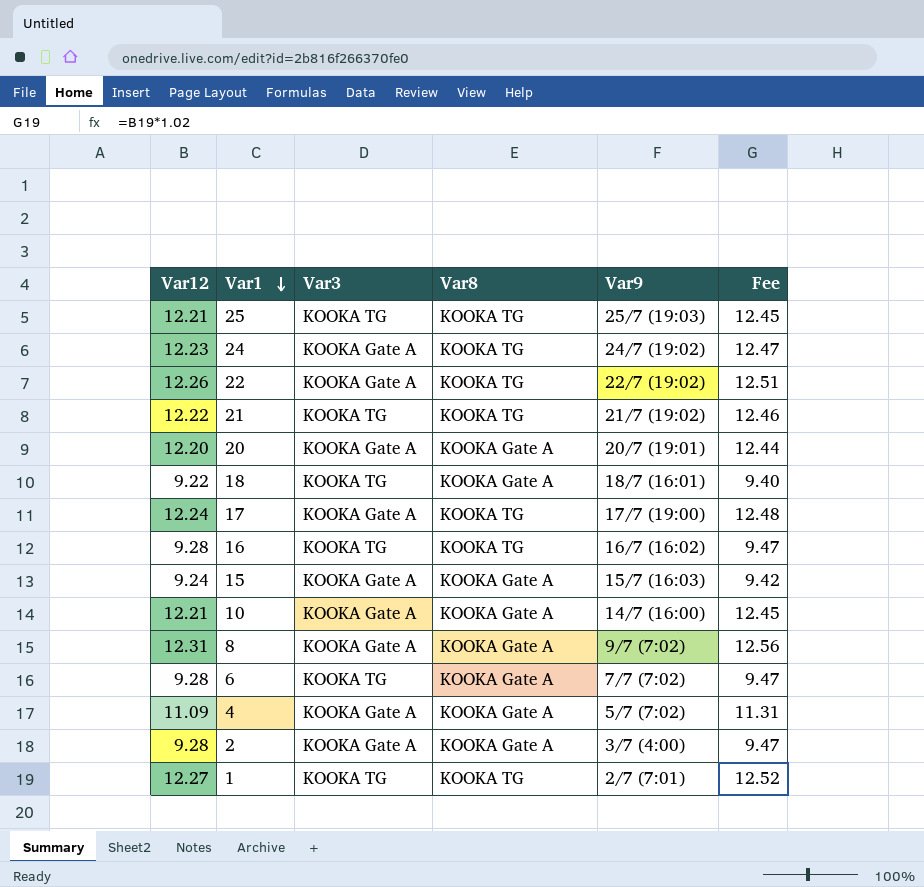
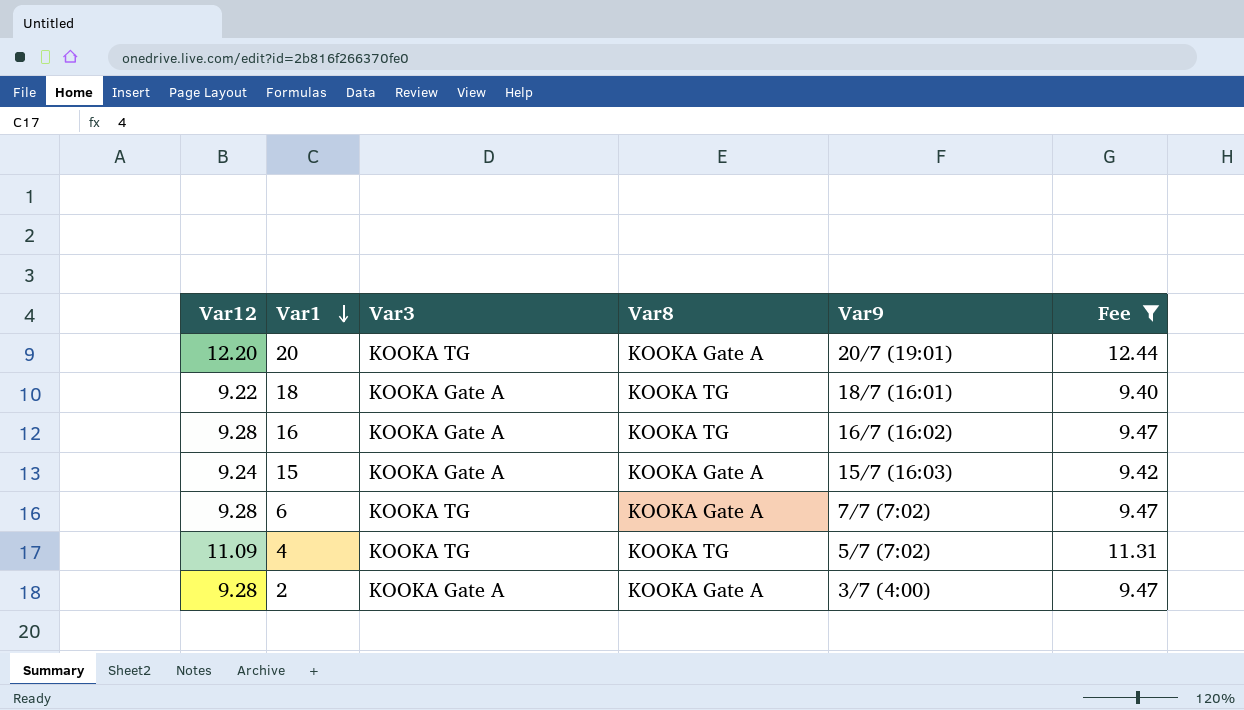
filter: none -> Fee <= 12.44
20 | Var3: KOOKA Gate A -> KOOKA TG
18 | Var3: KOOKA TG -> KOOKA Gate A
18 | Var8: KOOKA Gate A -> KOOKA TG
16 | Var3: KOOKA TG -> KOOKA Gate A
4 | Var3: KOOKA Gate A -> KOOKA TG
4 | Var8: KOOKA Gate A -> KOOKA TG

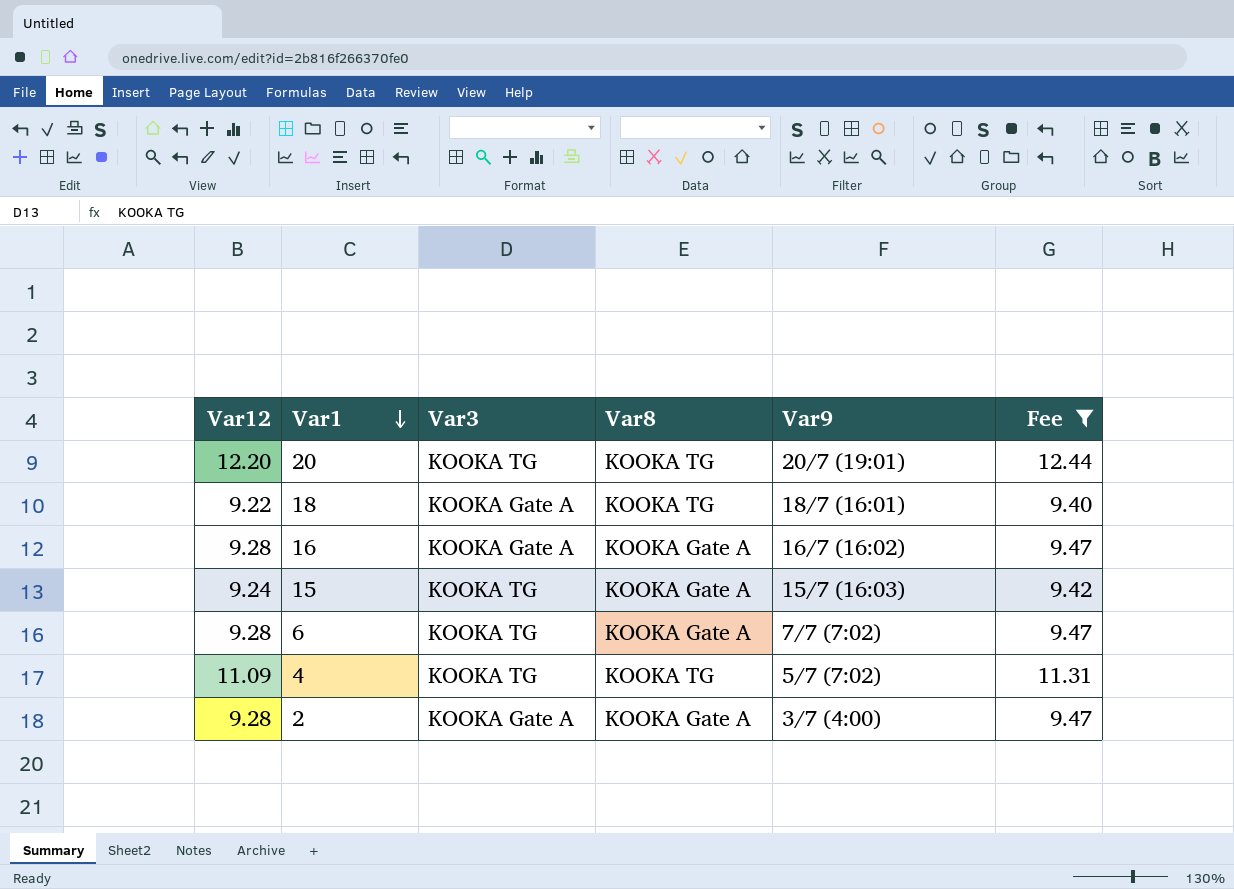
20 | Var8: KOOKA Gate A -> KOOKA TG
16 | Var8: KOOKA TG -> KOOKA Gate A
15 | Var3: KOOKA Gate A -> KOOKA TG

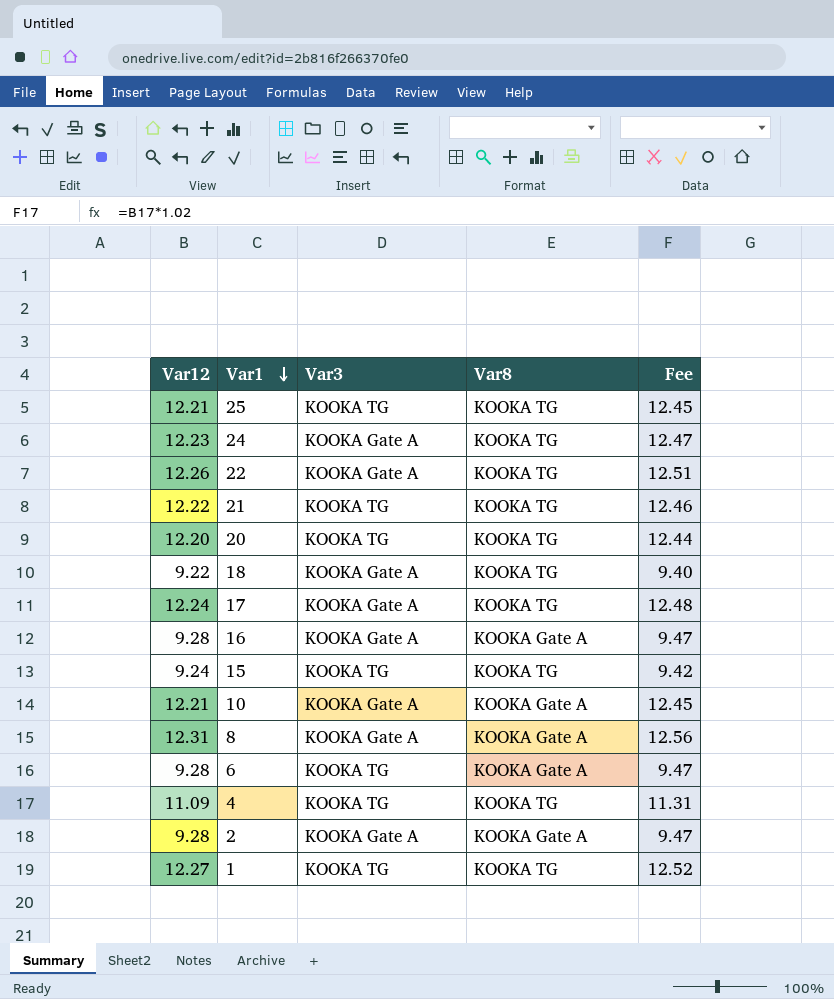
filter: Fee <= 12.44 -> none
column Var9 | position: 5 -> none
15 | Var8: KOOKA Gate A -> KOOKA TG

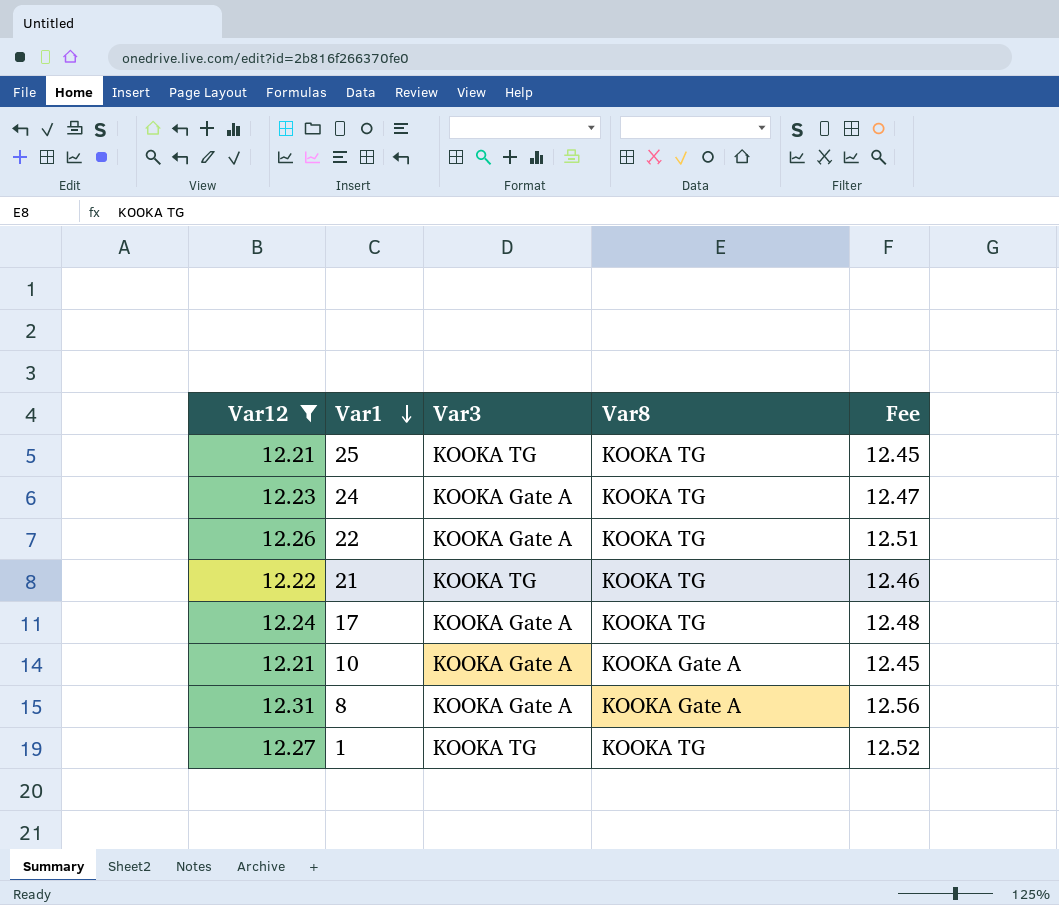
filter: none -> Var12 >= 12.21

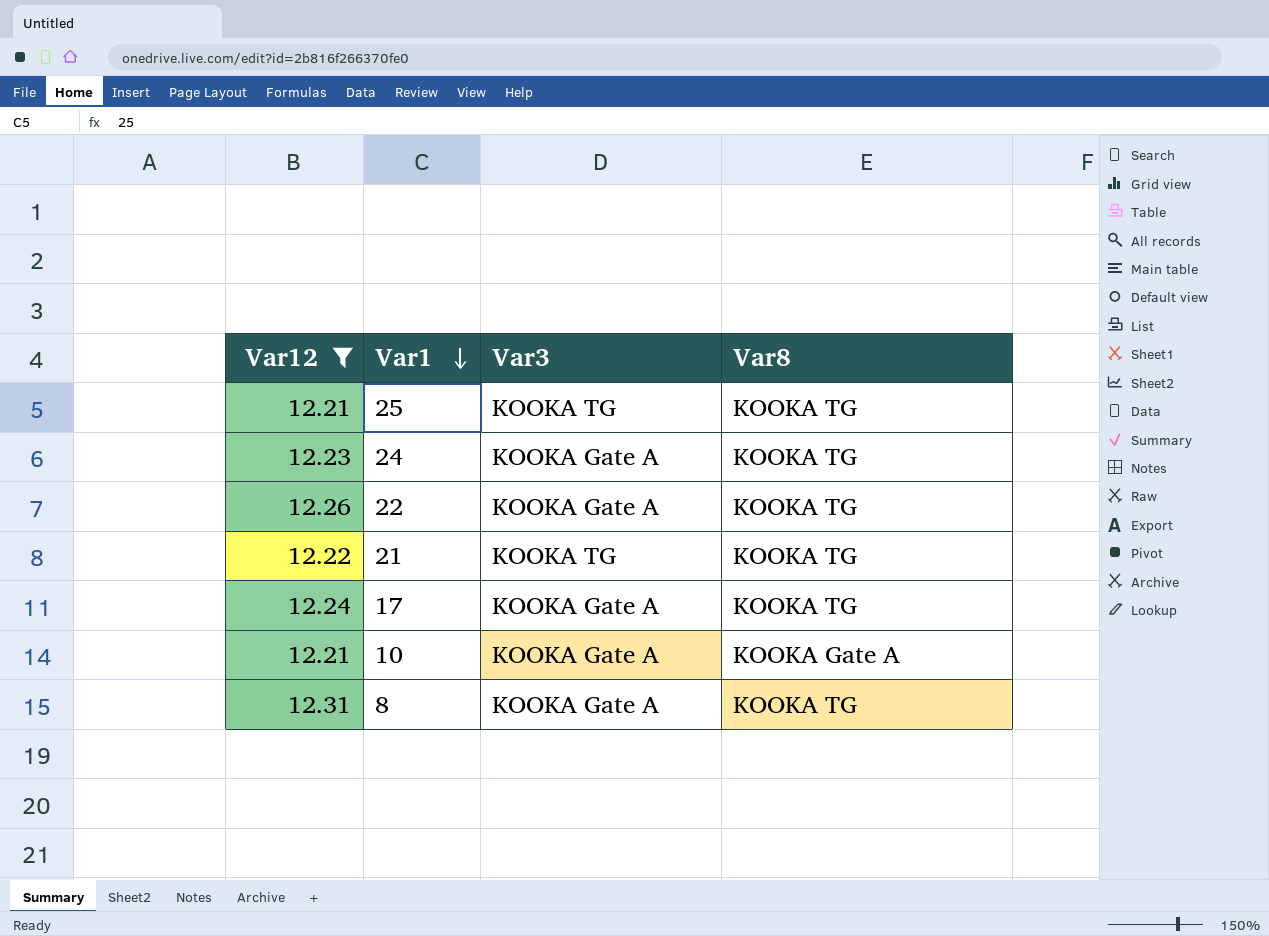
column Fee | formula: [Var12] * 1.02 -> none
row 1: 12.27 | KOOKA TG | KOOKA TG | 12.52 -> none
8 | Var8: KOOKA Gate A -> KOOKA TG

